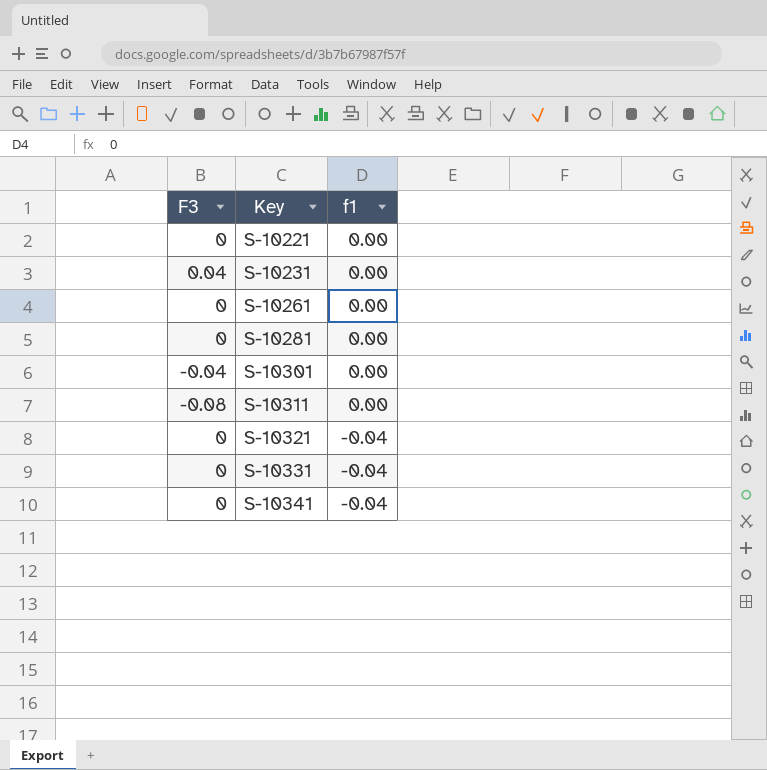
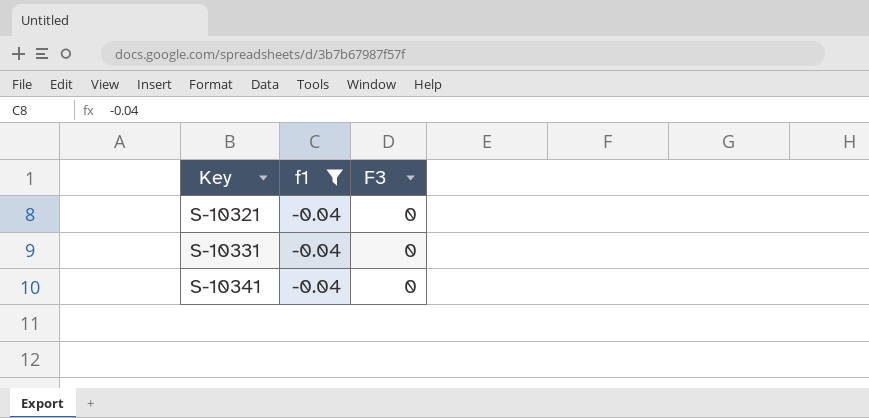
filter: none -> f1 = -0.04
column F3 | position: 1 -> 3

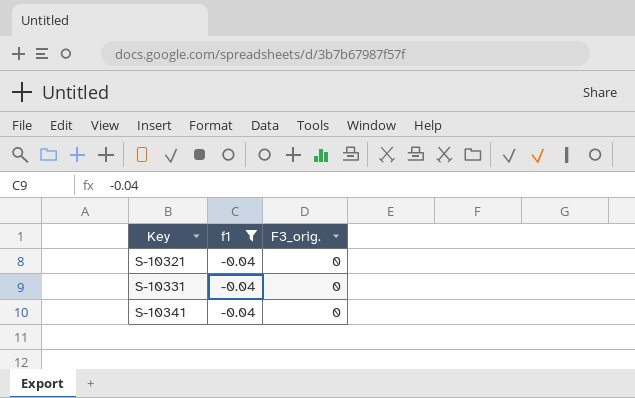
column name: F3 -> F3_orig.

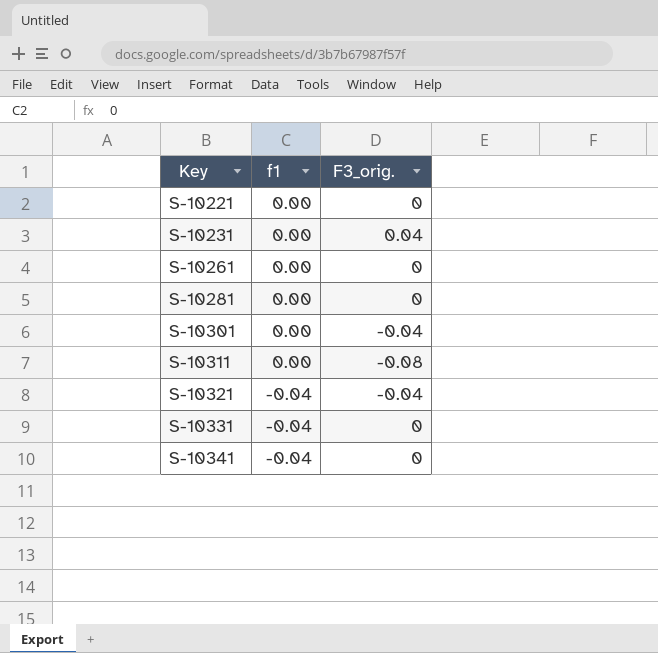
filter: f1 = -0.04 -> none
S-10321 | F3_orig.: 0 -> -0.04

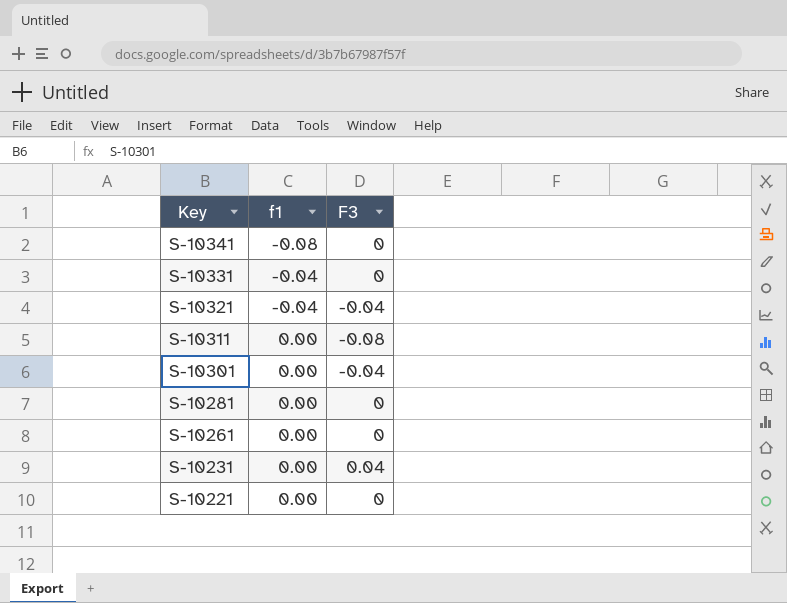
row order: Key ascending -> Key descending
column name: F3_orig. -> F3
S-10341 | f1: -0.04 -> -0.08

